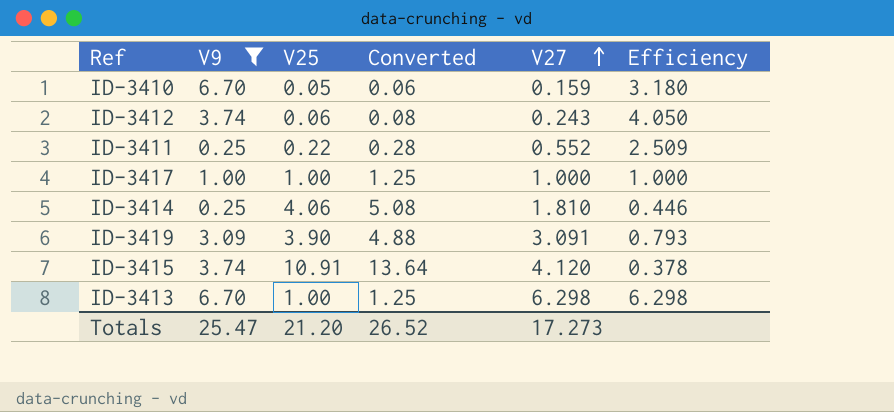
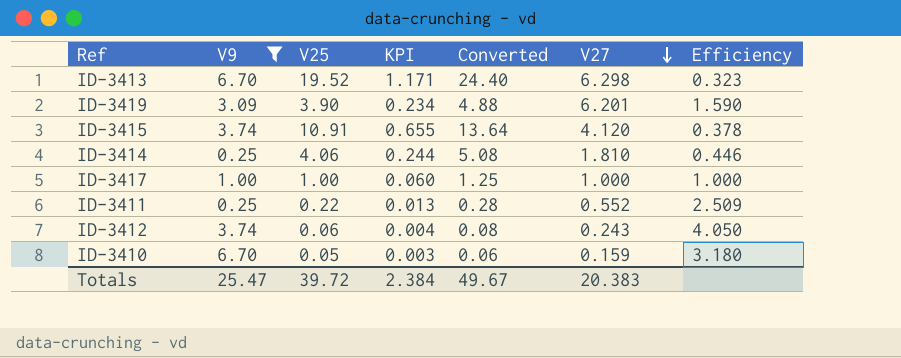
row order: V27 ascending -> V27 descending
column KPI | formula: none -> [V25] * 0.06
ID-3413 | V25: 1.00 -> 19.52
ID-3413 | Converted: 1.25 -> 24.40
ID-3413 | Efficiency: 6.298 -> 0.323
ID-3419 | V27: 3.091 -> 6.201
ID-3419 | Efficiency: 0.793 -> 1.590
Totals | V25: 21.20 -> 39.72
Totals | Converted: 26.52 -> 49.67
Totals | V27: 17.273 -> 20.383

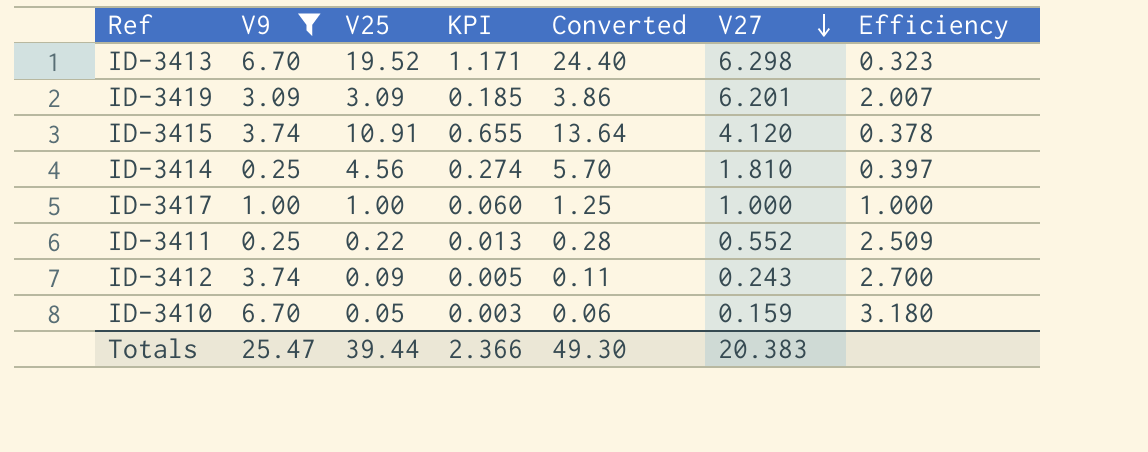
ID-3419 | V25: 3.90 -> 3.09
ID-3419 | KPI: 0.234 -> 0.185
ID-3419 | Converted: 4.88 -> 3.86
ID-3419 | Efficiency: 1.590 -> 2.007
ID-3414 | V25: 4.06 -> 4.56
ID-3414 | KPI: 0.244 -> 0.274
ID-3414 | Converted: 5.08 -> 5.70
ID-3414 | Efficiency: 0.446 -> 0.397
ID-3412 | V25: 0.06 -> 0.09
ID-3412 | KPI: 0.004 -> 0.005
ID-3412 | Converted: 0.08 -> 0.11
ID-3412 | Efficiency: 4.050 -> 2.700
Totals | V25: 39.72 -> 39.44
Totals | KPI: 2.384 -> 2.366
Totals | Converted: 49.67 -> 49.30

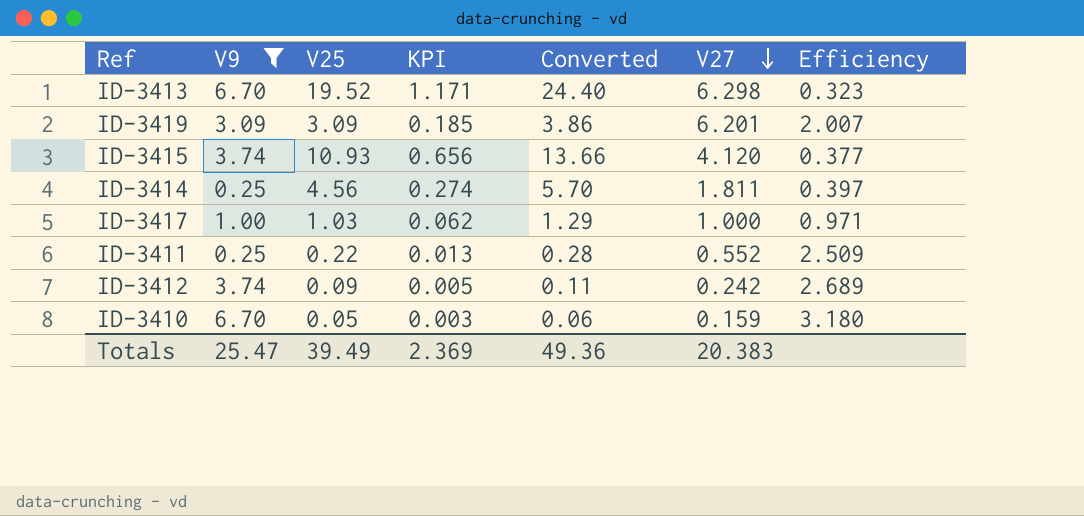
ID-3415 | V25: 10.91 -> 10.93
ID-3415 | KPI: 0.655 -> 0.656
ID-3415 | Converted: 13.64 -> 13.66
ID-3415 | Efficiency: 0.378 -> 0.377
ID-3414 | V27: 1.810 -> 1.811
ID-3417 | V25: 1.00 -> 1.03
ID-3417 | KPI: 0.060 -> 0.062
ID-3417 | Converted: 1.25 -> 1.29
ID-3417 | Efficiency: 1.000 -> 0.971
ID-3412 | V27: 0.243 -> 0.242
ID-3412 | Efficiency: 2.700 -> 2.689
Totals | V25: 39.44 -> 39.49
Totals | KPI: 2.366 -> 2.369
Totals | Converted: 49.30 -> 49.36

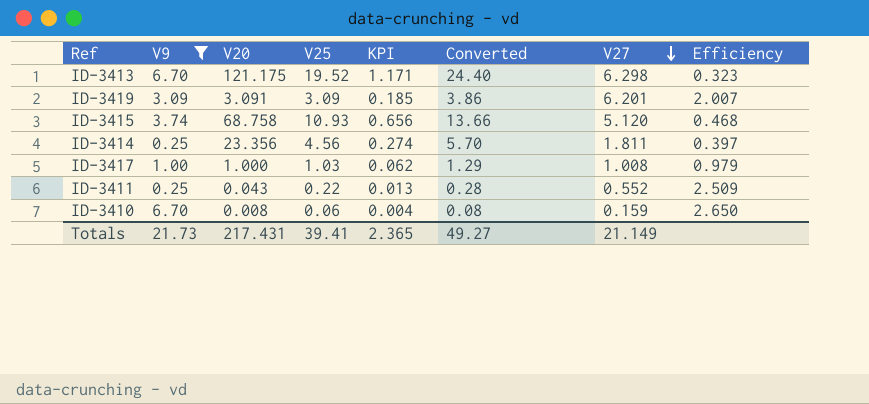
column V20 | position: none -> 3
row ID-3412: 3.74 | 0.09 | 0.005 | 0.11 | 0.242 | 2.689 -> none
ID-3415 | V27: 4.120 -> 5.120
ID-3415 | Efficiency: 0.377 -> 0.468
ID-3417 | V27: 1.000 -> 1.008
ID-3417 | Efficiency: 0.971 -> 0.979
ID-3410 | V25: 0.05 -> 0.06
ID-3410 | KPI: 0.003 -> 0.004
ID-3410 | Converted: 0.06 -> 0.08
ID-3410 | Efficiency: 3.180 -> 2.650
Totals | V9: 25.47 -> 21.73
Totals | V25: 39.49 -> 39.41
Totals | KPI: 2.369 -> 2.365
Totals | Converted: 49.36 -> 49.27
Totals | V27: 20.383 -> 21.149

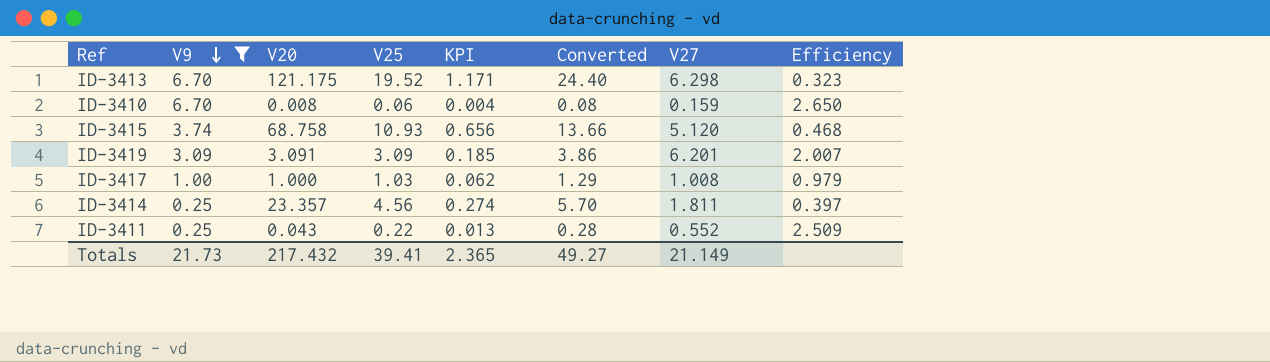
row order: V27 descending -> V9 descending
ID-3414 | V20: 23.356 -> 23.357
Totals | V20: 217.431 -> 217.432

